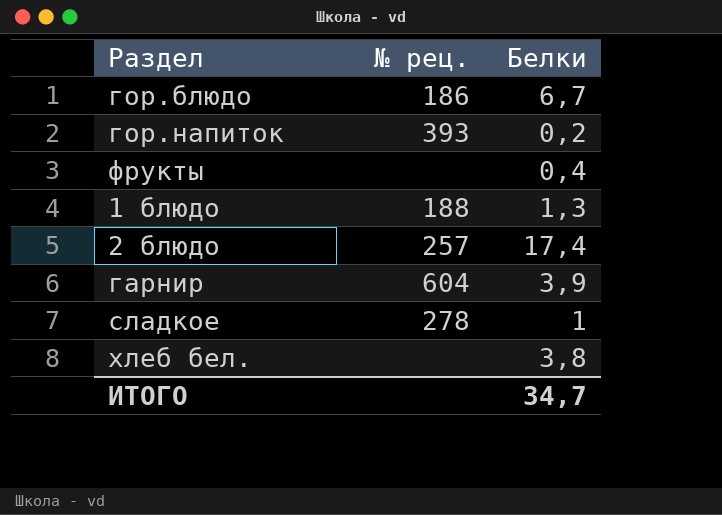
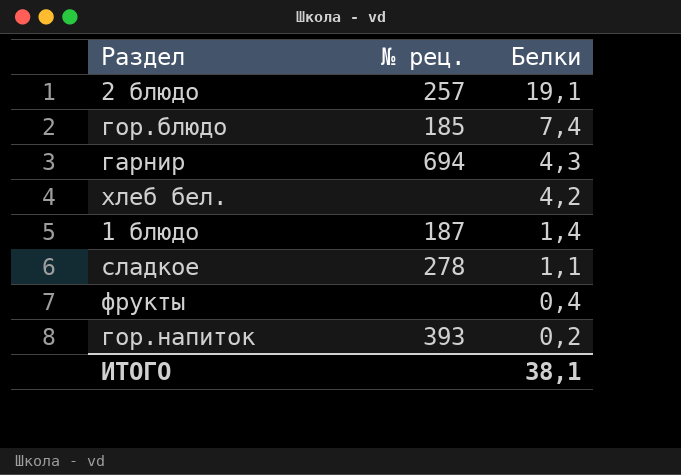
row order: none -> Белки descending
2 блюдо | Белки: 17,4 -> 19,1
гор.блюдо | № рец.: 186 -> 185
гор.блюдо | Белки: 6,7 -> 7,4
гарнир | № рец.: 604 -> 694
гарнир | Белки: 3,9 -> 4,3
хлеб бел. | Белки: 3,8 -> 4,2
1 блюдо | № рец.: 188 -> 187
1 блюдо | Белки: 1,3 -> 1,4
сладкое | Белки: 1 -> 1,1
ИТОГО | Белки: 34,7 -> 38,1

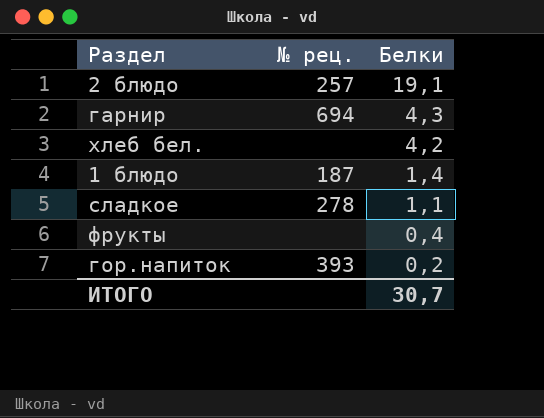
row гор.блюдо: 185 | 7,4 -> none
ИТОГО | Белки: 38,1 -> 30,7

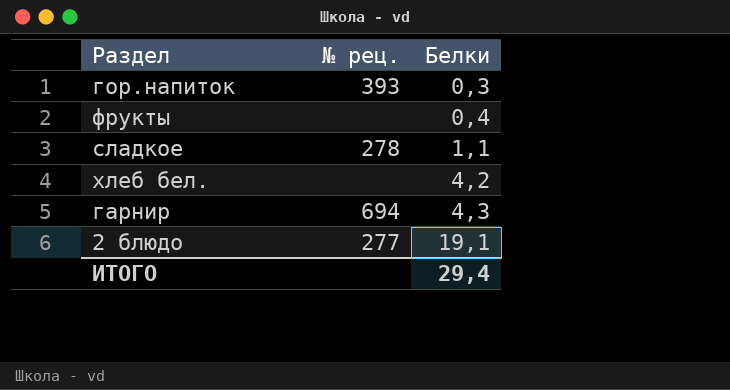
row order: Белки descending -> Белки ascending
row 1 блюдо: 187 | 1,4 -> none
гор.напиток | Белки: 0,2 -> 0,3
2 блюдо | № рец.: 257 -> 277
ИТОГО | Белки: 30,7 -> 29,4

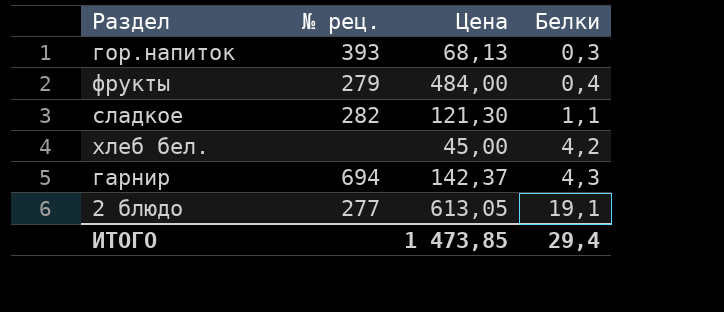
column Цена | position: none -> 3
фрукты | № рец.: none -> 279
сладкое | № рец.: 278 -> 282

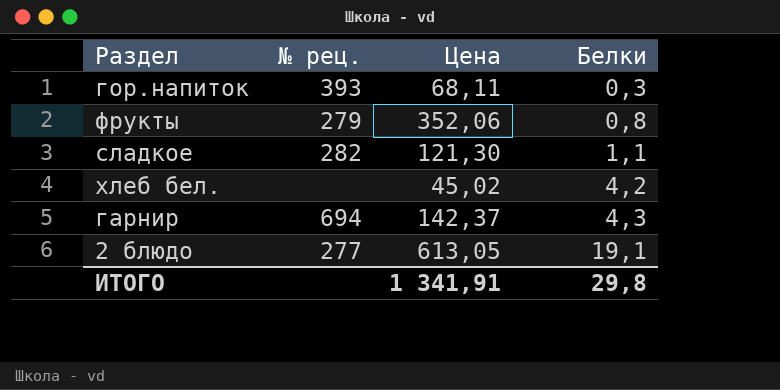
гор.напиток | Цена: 68,13 -> 68,11
фрукты | Цена: 484,00 -> 352,06
фрукты | Белки: 0,4 -> 0,8
хлеб бел. | Цена: 45,00 -> 45,02
ИТОГО | Цена: 1 473,85 -> 1 341,91
ИТОГО | Белки: 29,4 -> 29,8

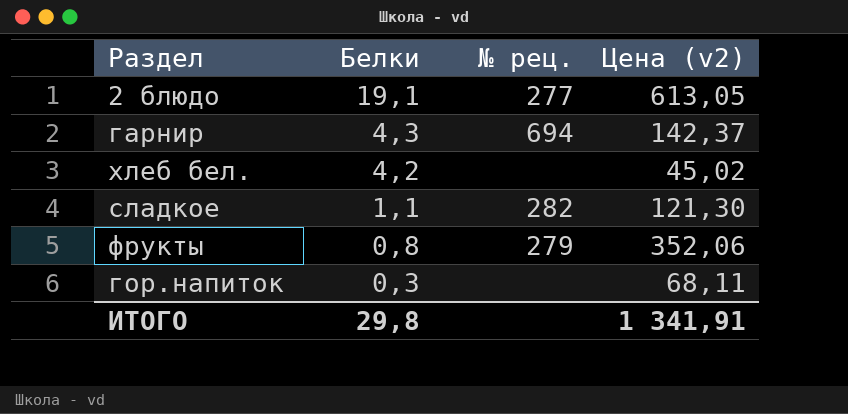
row order: Белки ascending -> Белки descending
column Белки | position: 4 -> 2
column name: Цена -> Цена (v2)
гор.напиток | № рец.: 393 -> none

